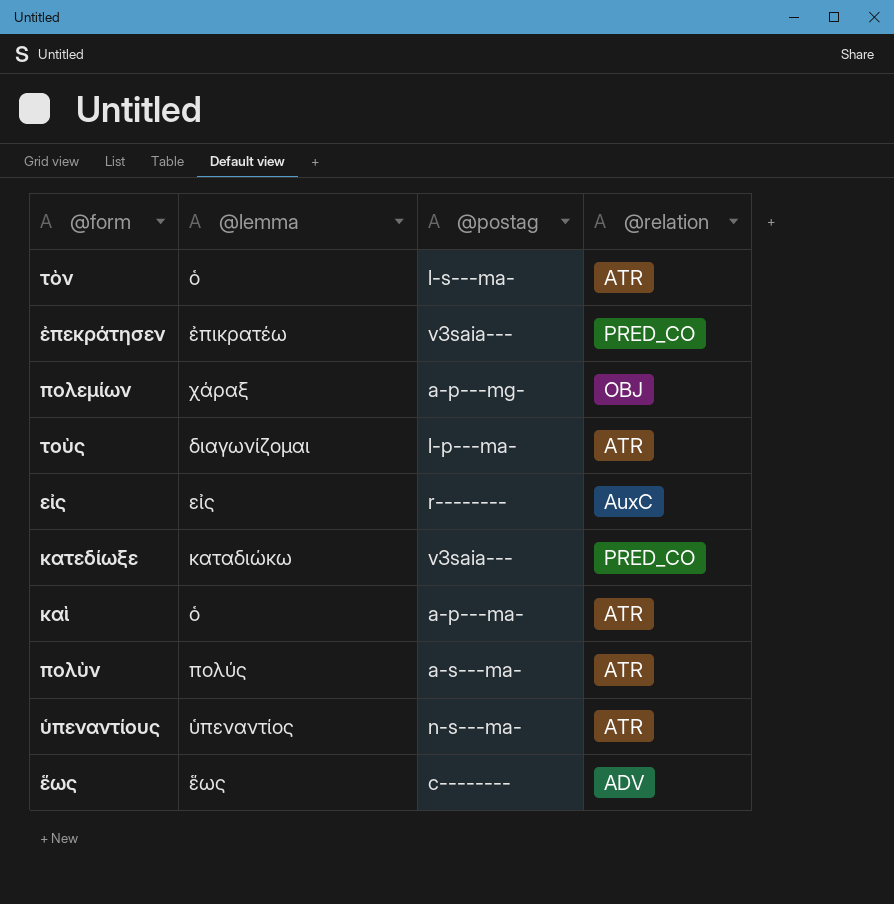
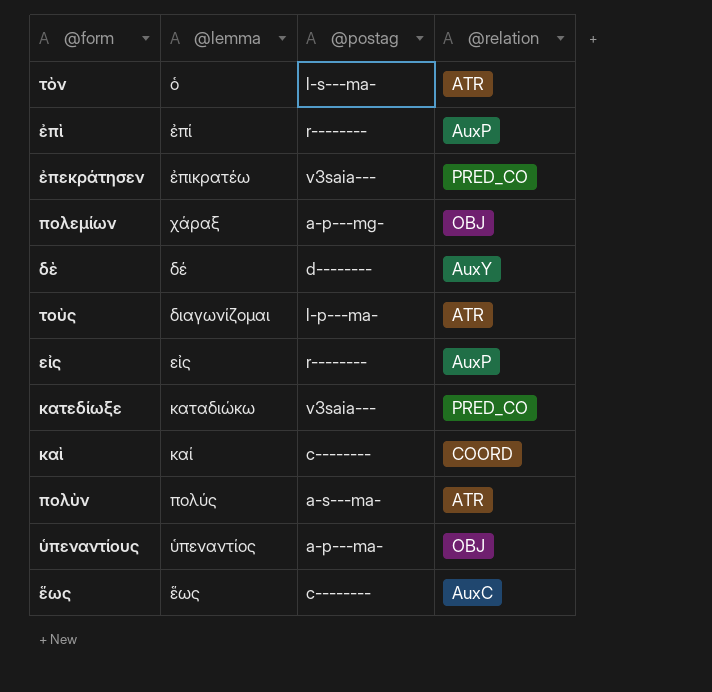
row ἐπὶ: none -> ἐπί | r-------- | AuxP
row δὲ: none -> δέ | d-------- | AuxY
εἰς | @relation: AuxC -> AuxP
καὶ | @lemma: ὁ -> καί
καὶ | @postag: a-p---ma- -> c--------
καὶ | @relation: ATR -> COORD
ὑπεναντίους | @postag: n-s---ma- -> a-p---ma-
ὑπεναντίους | @relation: ATR -> OBJ
ἕως | @relation: ADV -> AuxC

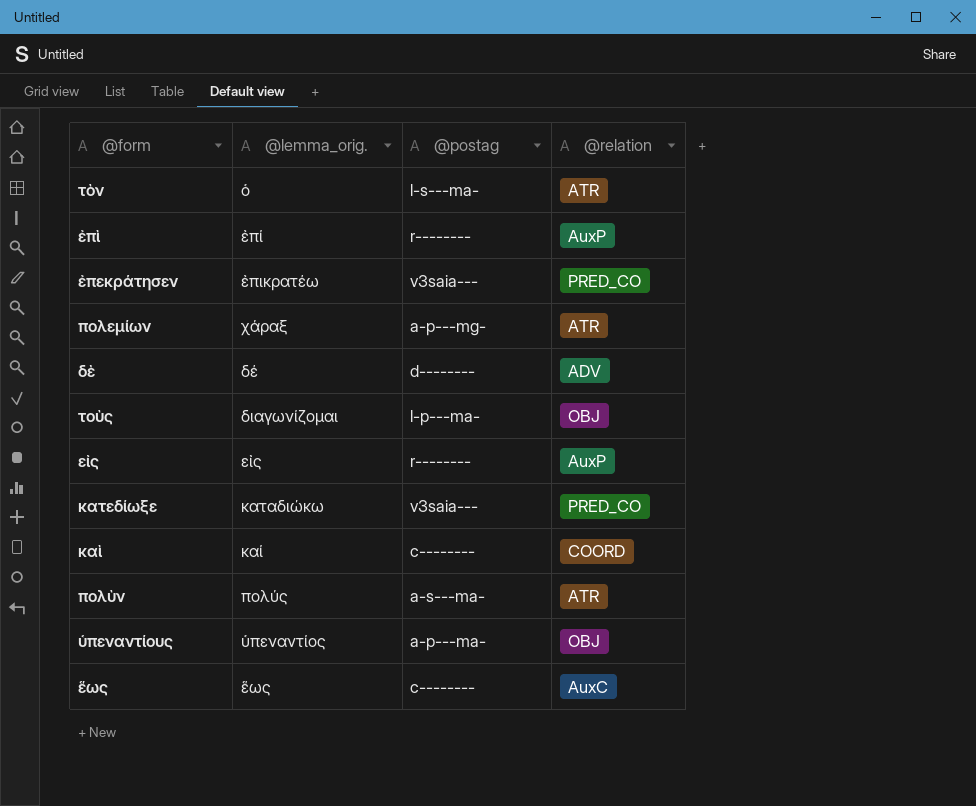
column name: @lemma -> @lemma_orig.
πολεμίων | @relation: OBJ -> ATR
δὲ | @relation: AuxY -> ADV
τοὺς | @relation: ATR -> OBJ

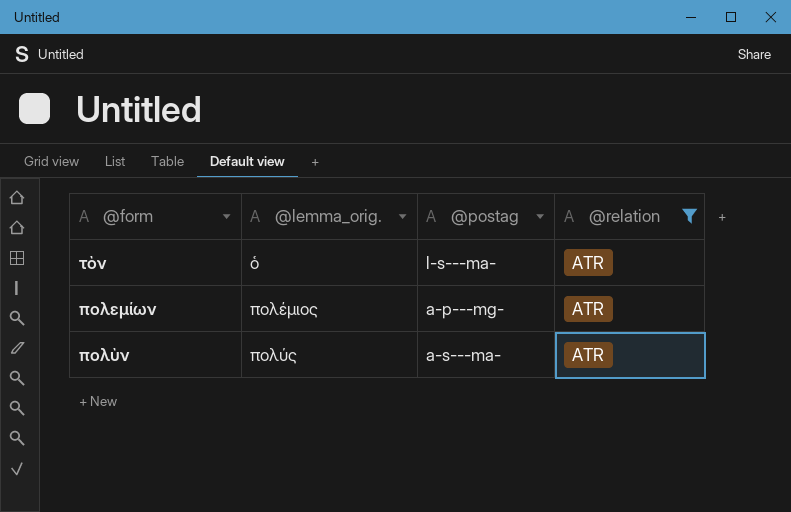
filter: none -> @relation = ATR
πολεμίων | @lemma_orig.: χάραξ -> πολέμιος

